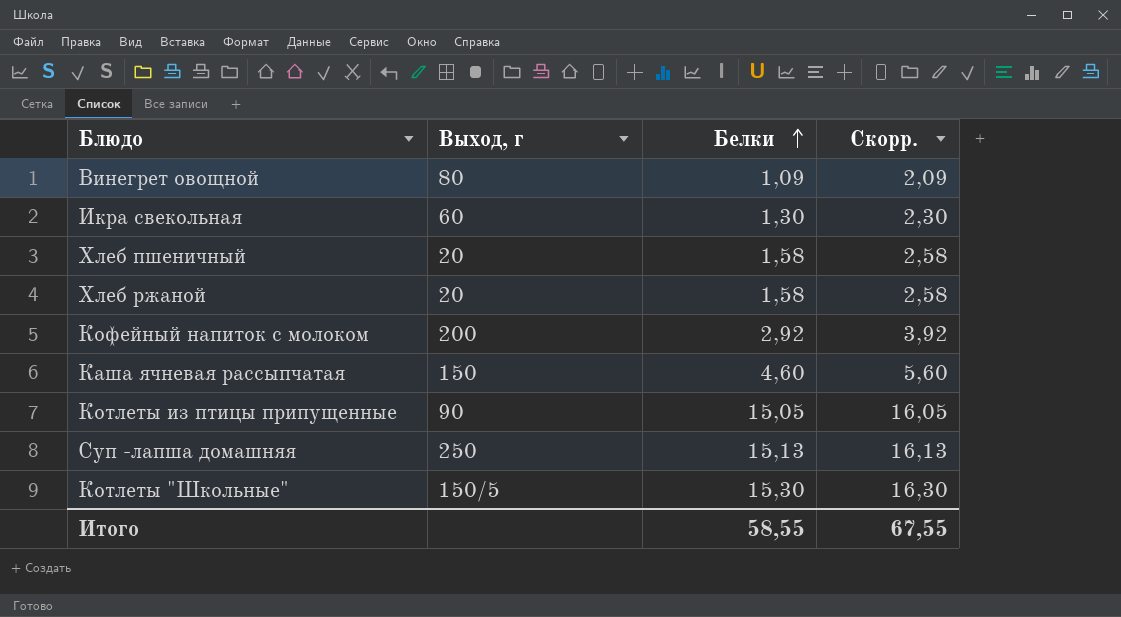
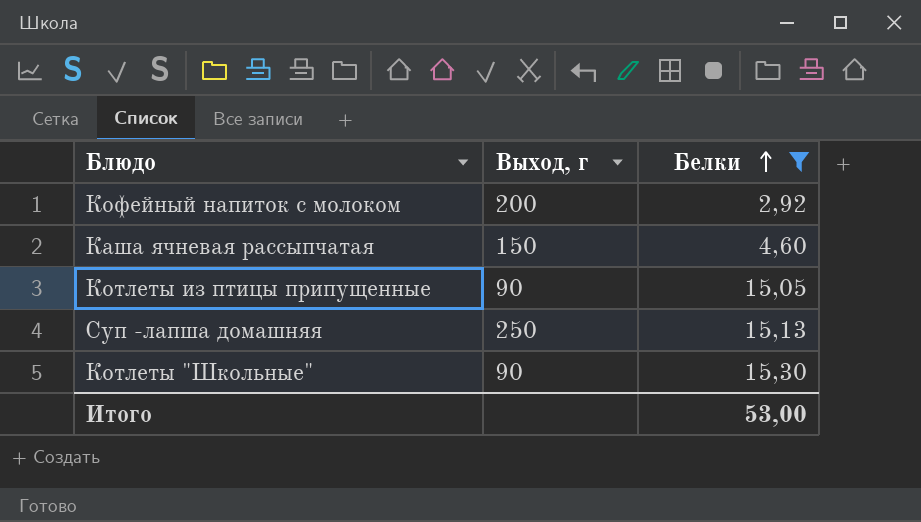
filter: none -> Белки >= 2,92
column Скорр. | formula: [Белки] + 1 -> none
Котлеты "Школьные" | Выход, г: 150/5 -> 90
Итого | Белки: 58,55 -> 53,00

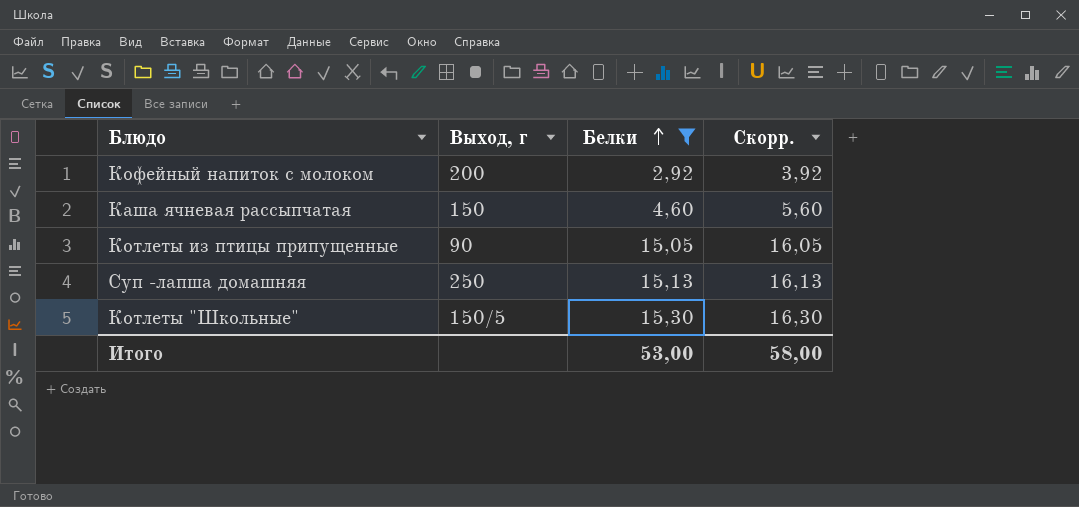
column Скорр. | formula: none -> [Белки] + 1
Котлеты "Школьные" | Выход, г: 90 -> 150/5

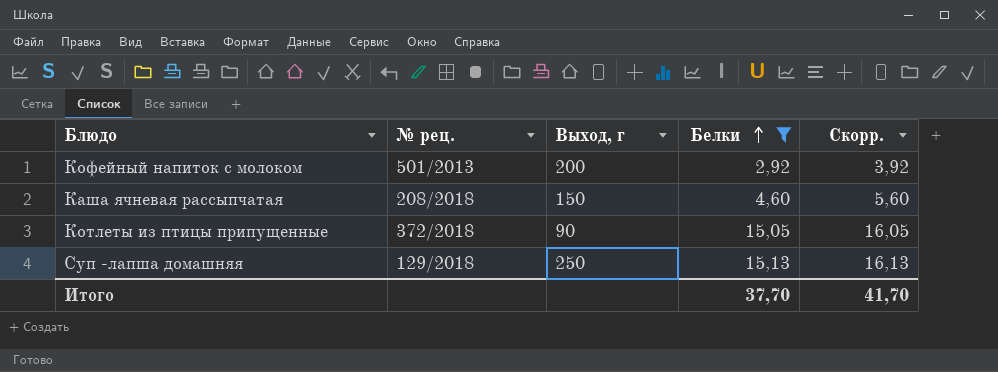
column № рец. | position: none -> 2
row Котлеты "Школьные": 150/5 | 15,30 | 16,30 -> none
Итого | Белки: 53,00 -> 37,70
Итого | Скорр.: 58,00 -> 41,70

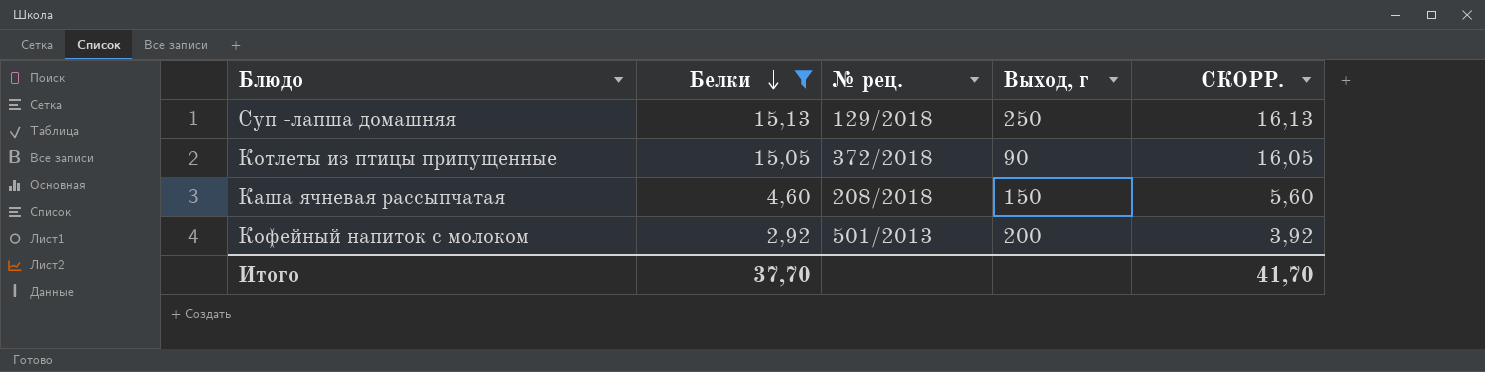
row order: Белки ascending -> Белки descending
column Белки | position: 4 -> 2
column name: Скорр. -> СКОРР.

